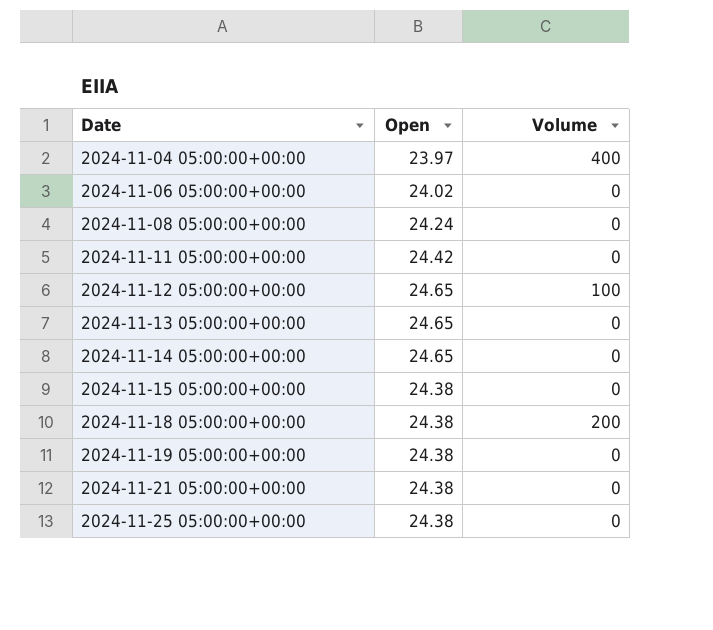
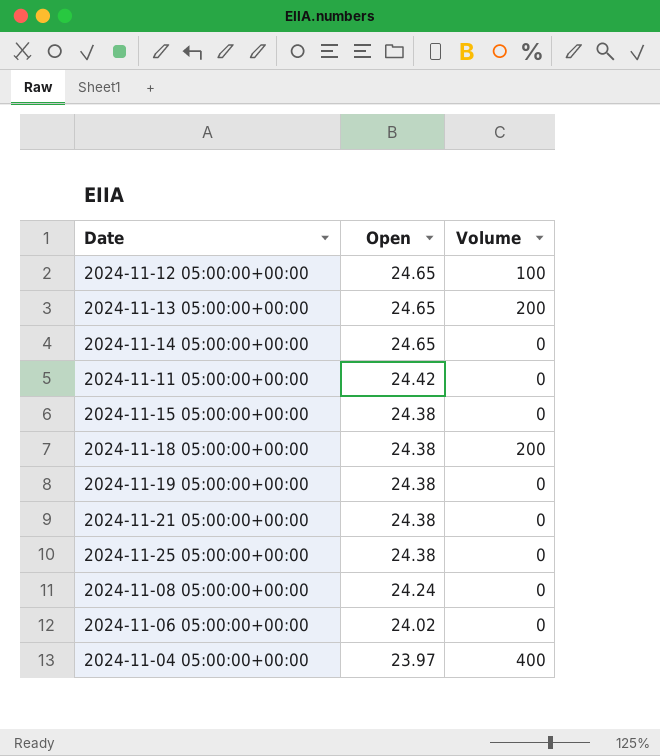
row order: Date ascending -> Open descending
2024-11-13 05:00:00+00:00 | Volume: 0 -> 200

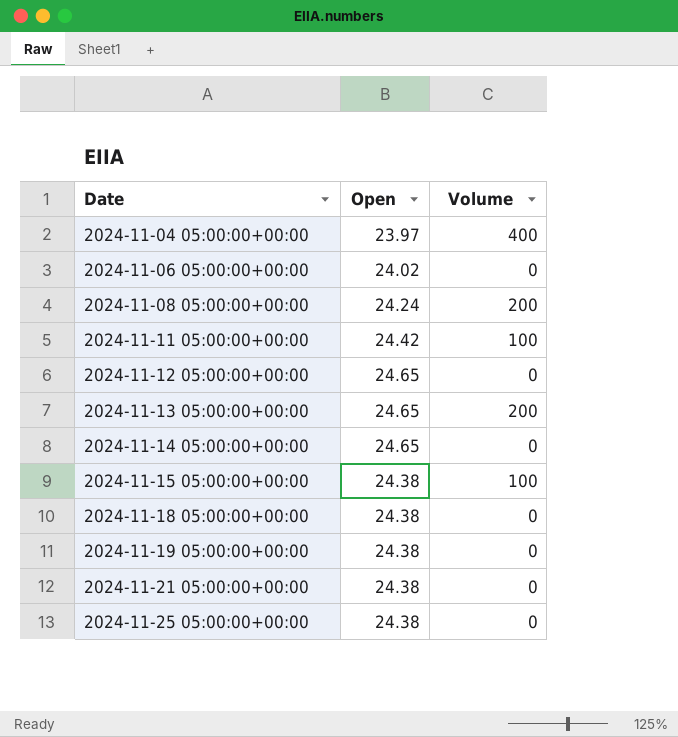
row order: Open descending -> Date ascending
2024-11-08 05:00:00+00:00 | Volume: 0 -> 200
2024-11-11 05:00:00+00:00 | Volume: 0 -> 100
2024-11-12 05:00:00+00:00 | Volume: 100 -> 0
2024-11-15 05:00:00+00:00 | Volume: 0 -> 100
2024-11-18 05:00:00+00:00 | Volume: 200 -> 0

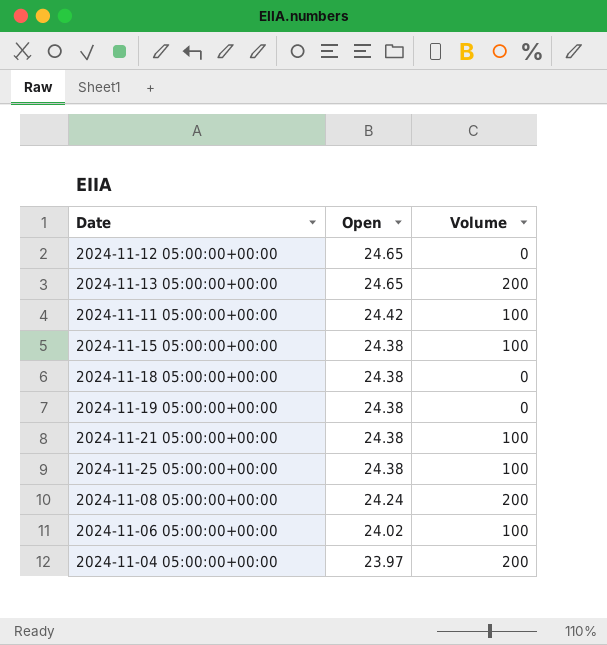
row order: Date ascending -> Open descending
row 2024-11-14 05:00:00+00:00: 24.65 | 0 -> none
2024-11-21 05:00:00+00:00 | Volume: 0 -> 100
2024-11-25 05:00:00+00:00 | Volume: 0 -> 100
2024-11-06 05:00:00+00:00 | Volume: 0 -> 100
2024-11-04 05:00:00+00:00 | Volume: 400 -> 200

